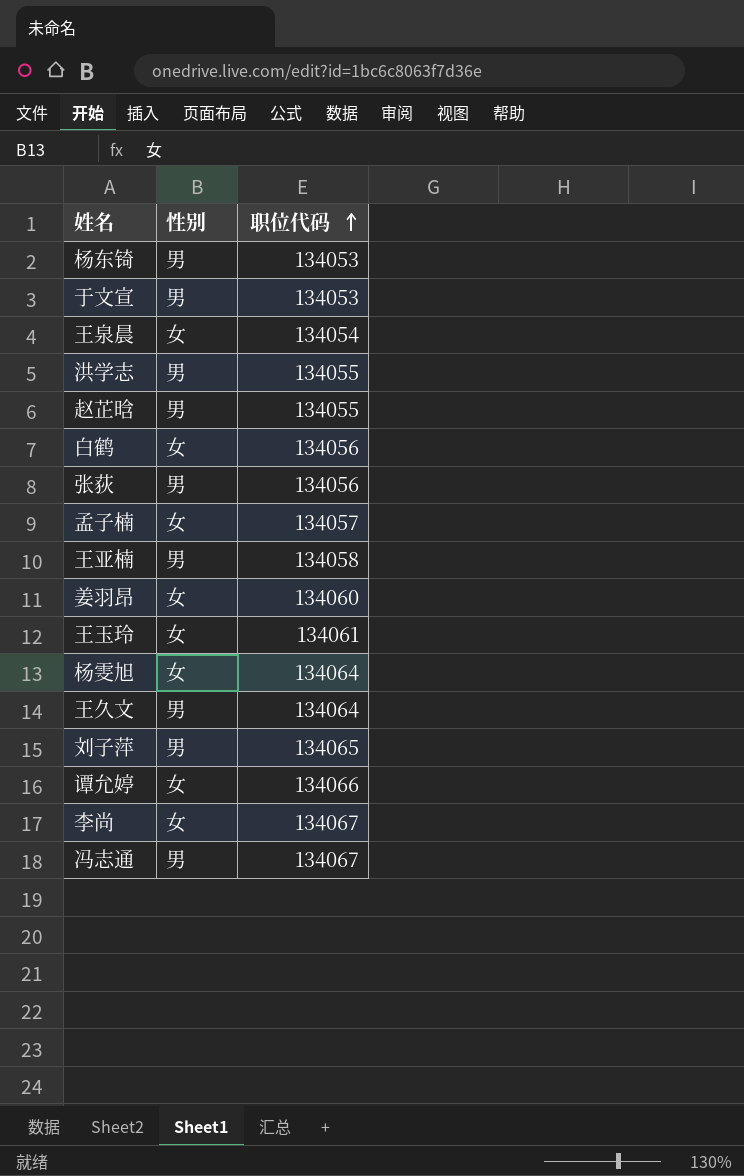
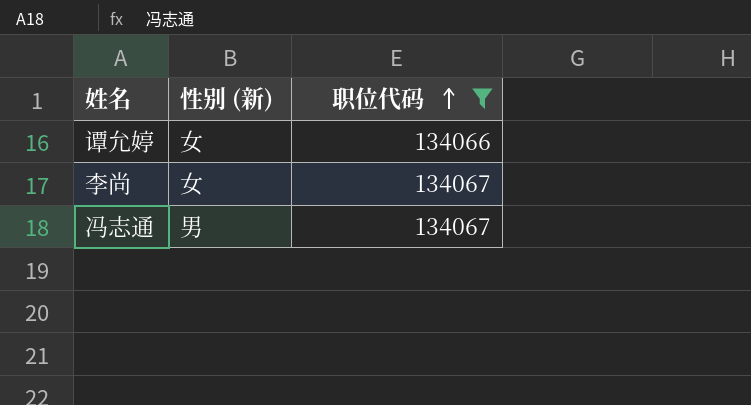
filter: none -> 职位代码 >= 134066
column name: 性别 -> 性别 (新)

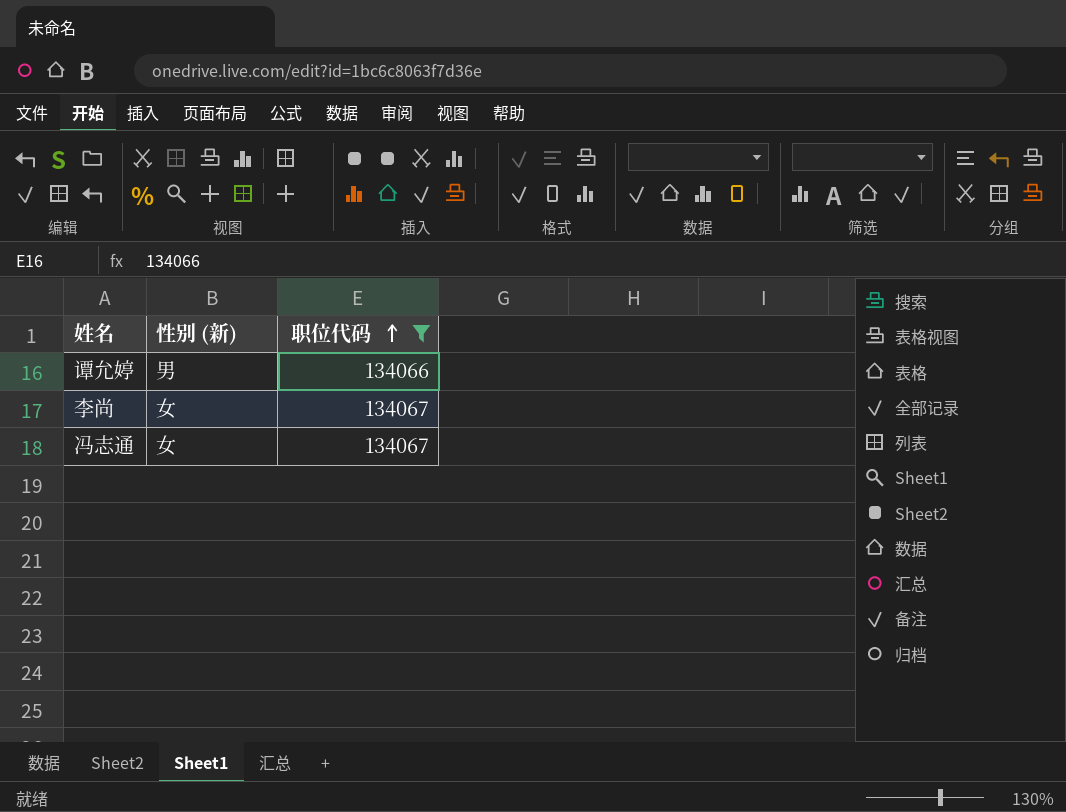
谭允婷 | 性别 (新): 女 -> 男
冯志通 | 性别 (新): 男 -> 女

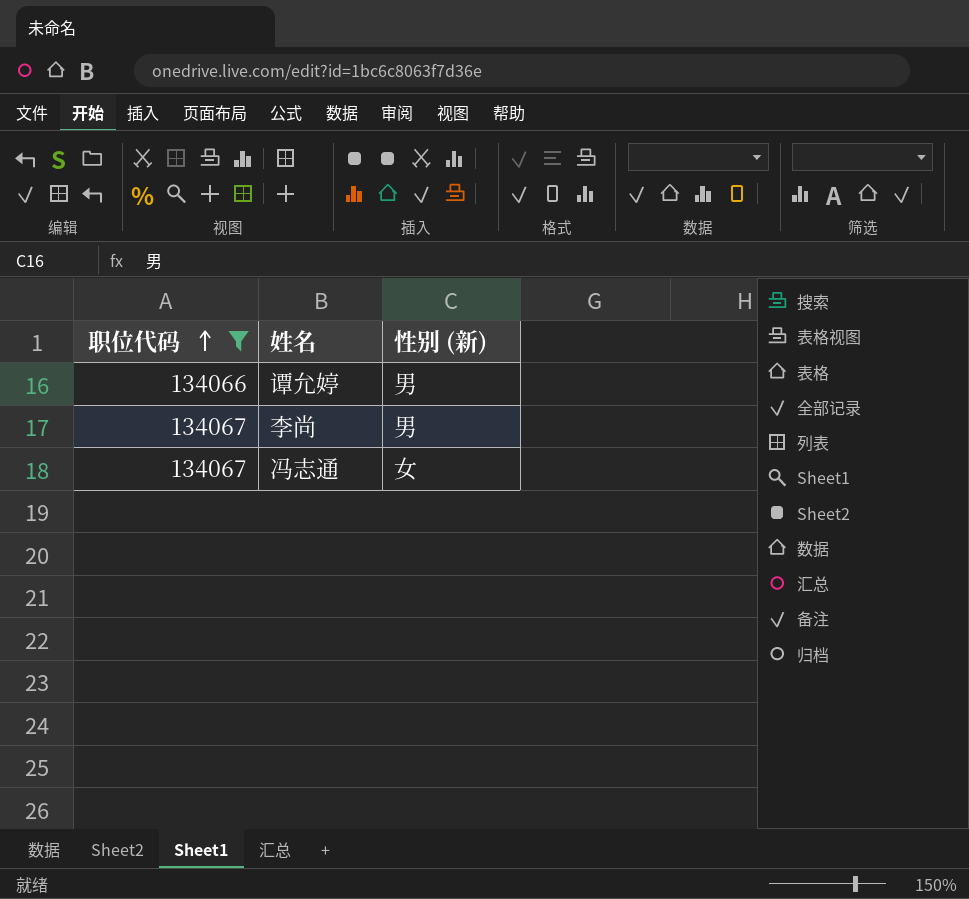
column 职位代码 | position: 3 -> 1
李尚 | 性别 (新): 女 -> 男

